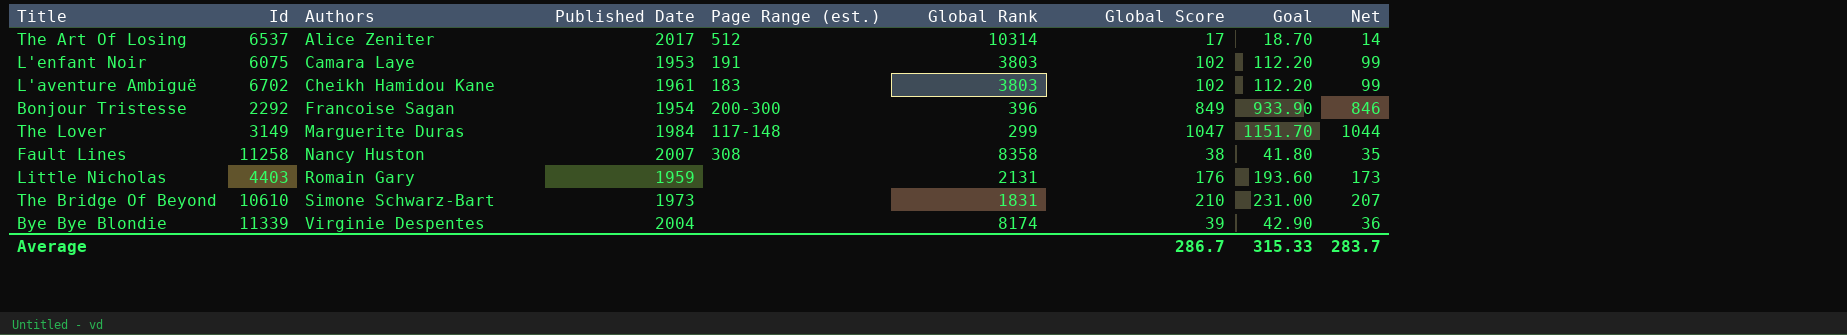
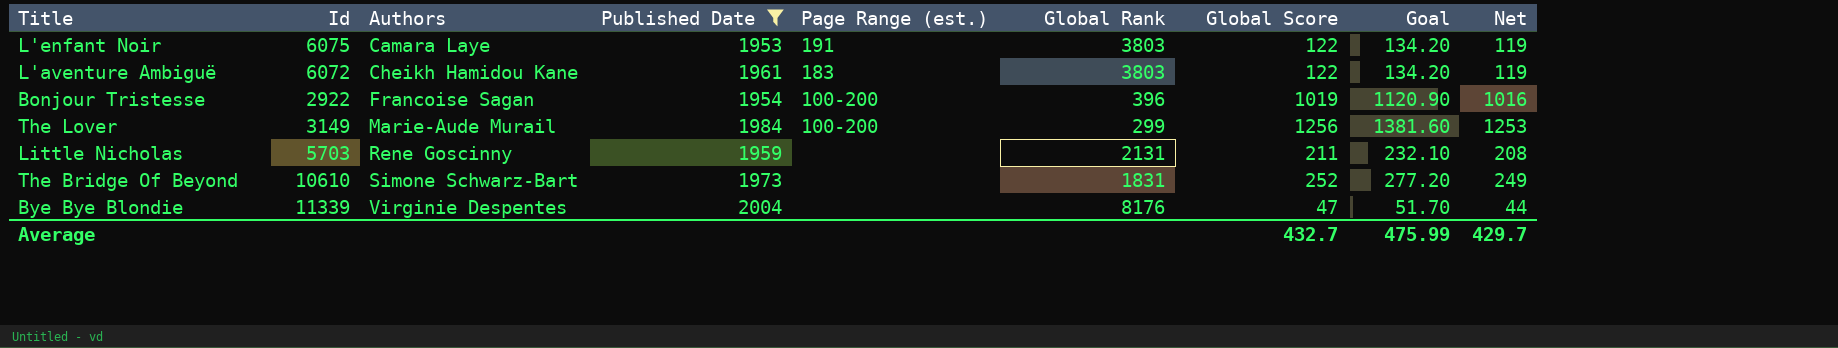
filter: none -> Published Date <= 2004
L'enfant Noir | Global Score: 102 -> 122
L'enfant Noir | Goal: 112.20 -> 134.20
L'enfant Noir | Net: 99 -> 119
L'aventure Ambiguë | Id: 6702 -> 6072
L'aventure Ambiguë | Global Score: 102 -> 122
L'aventure Ambiguë | Goal: 112.20 -> 134.20
L'aventure Ambiguë | Net: 99 -> 119
Bonjour Tristesse | Id: 2292 -> 2922
Bonjour Tristesse | Page Range (est.): 200-300 -> 100-200
Bonjour Tristesse | Global Score: 849 -> 1019
Bonjour Tristesse | Goal: 933.90 -> 1120.90
Bonjour Tristesse | Net: 846 -> 1016
The Lover | Authors: Marguerite Duras -> Marie-Aude Murail
The Lover | Page Range (est.): 117-148 -> 100-200
The Lover | Global Score: 1047 -> 1256
The Lover | Goal: 1151.70 -> 1381.60
The Lover | Net: 1044 -> 1253
Little Nicholas | Id: 4403 -> 5703
Little Nicholas | Authors: Romain Gary -> Rene Goscinny
Little Nicholas | Global Score: 176 -> 211
Little Nicholas | Goal: 193.60 -> 232.10
Little Nicholas | Net: 173 -> 208
The Bridge Of Beyond | Global Score: 210 -> 252
The Bridge Of Beyond | Goal: 231.00 -> 277.20
The Bridge Of Beyond | Net: 207 -> 249
Bye Bye Blondie | Global Rank: 8174 -> 8176
Bye Bye Blondie | Global Score: 39 -> 47
Bye Bye Blondie | Goal: 42.90 -> 51.70
Bye Bye Blondie | Net: 36 -> 44
Average | Global Score: 286.7 -> 432.7
Average | Goal: 315.33 -> 475.99
Average | Net: 283.7 -> 429.7

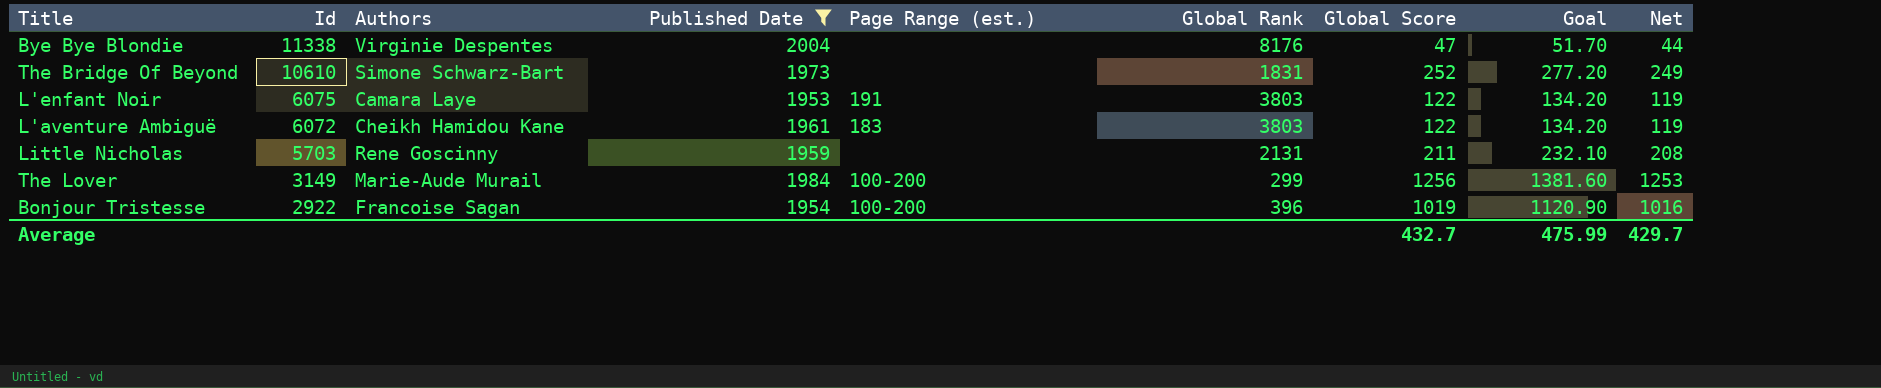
row order: Authors ascending -> Id descending
Bye Bye Blondie | Id: 11339 -> 11338

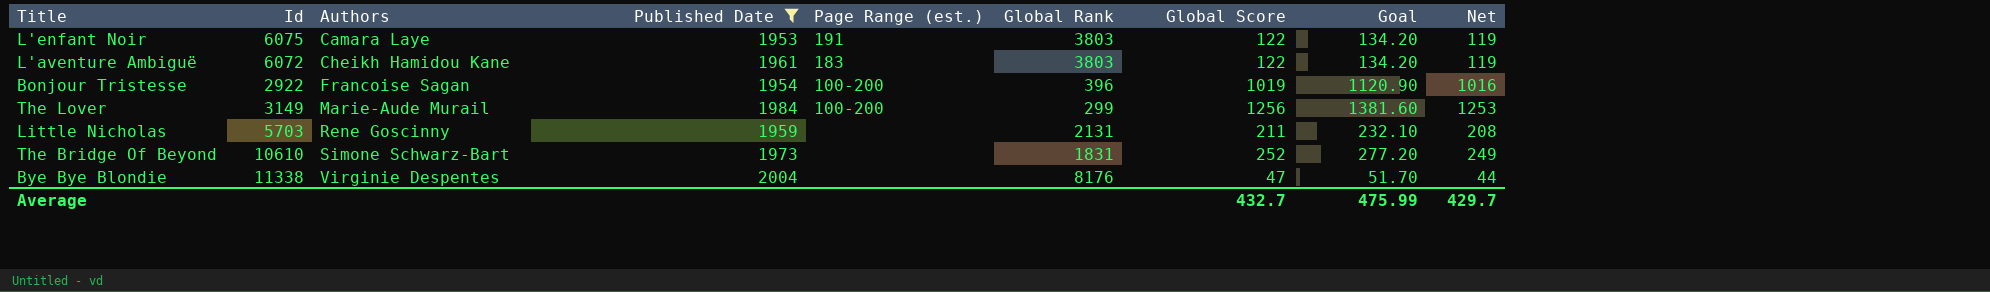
row order: Id descending -> Authors ascending

